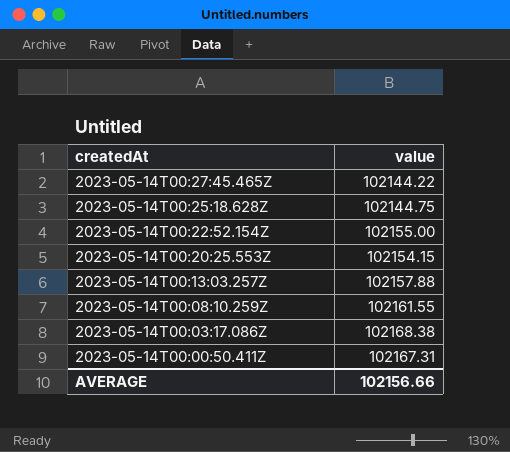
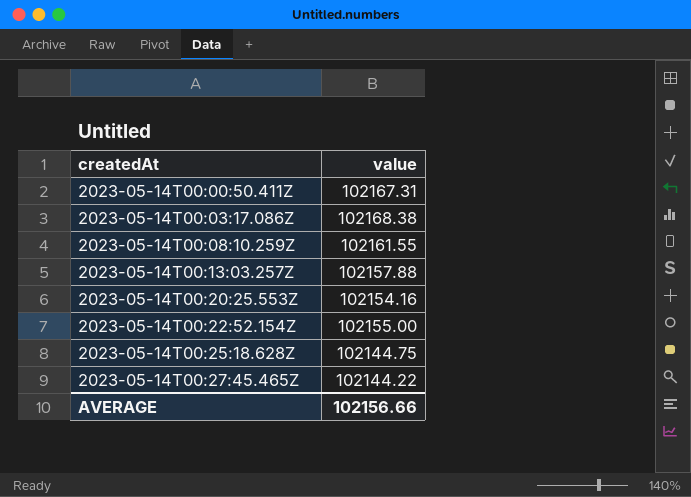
row order: createdAt descending -> createdAt ascending
2023-05-14T00:20:25.553Z | value: 102154.15 -> 102154.16

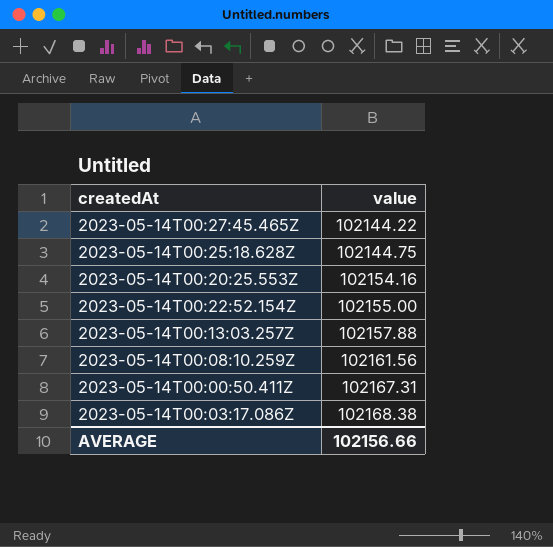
row order: createdAt ascending -> value ascending
2023-05-14T00:08:10.259Z | value: 102161.55 -> 102161.56

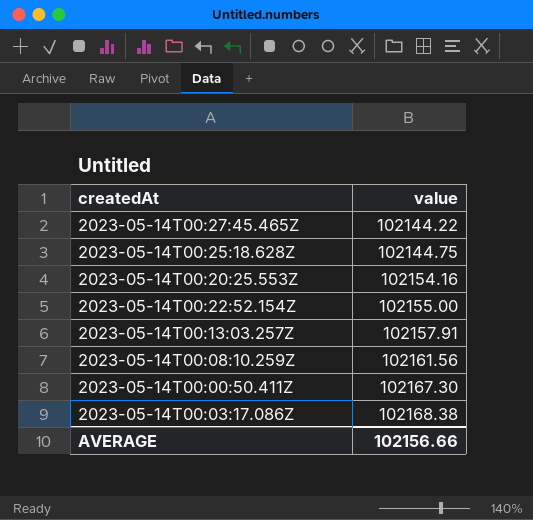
2023-05-14T00:13:03.257Z | value: 102157.88 -> 102157.91
2023-05-14T00:00:50.411Z | value: 102167.31 -> 102167.30

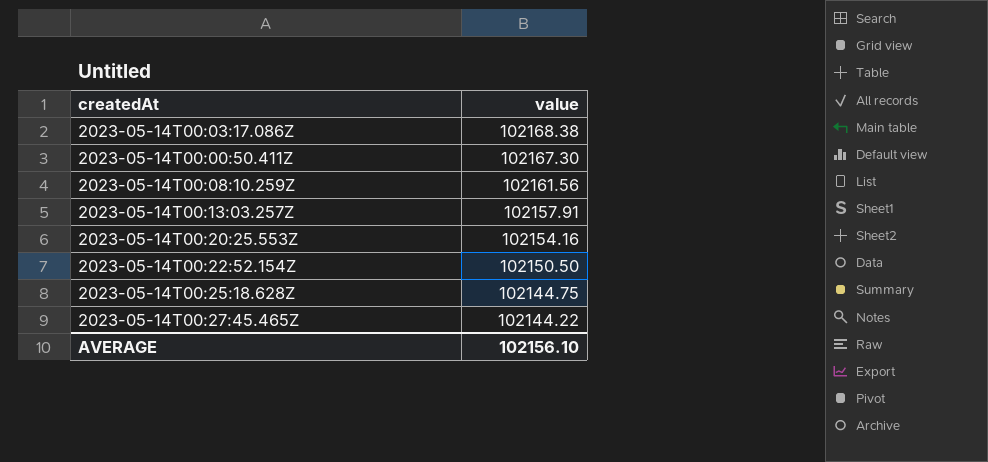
row order: value ascending -> value descending
2023-05-14T00:22:52.154Z | value: 102155.00 -> 102150.50
AVERAGE | value: 102156.66 -> 102156.10

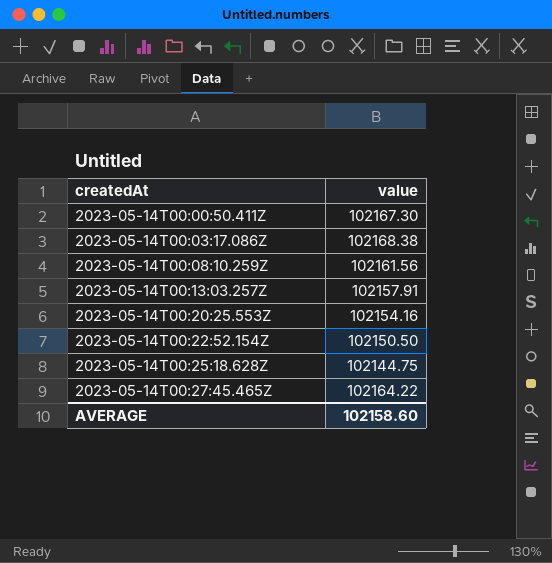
row order: value descending -> createdAt ascending
2023-05-14T00:27:45.465Z | value: 102144.22 -> 102164.22
AVERAGE | value: 102156.10 -> 102158.60

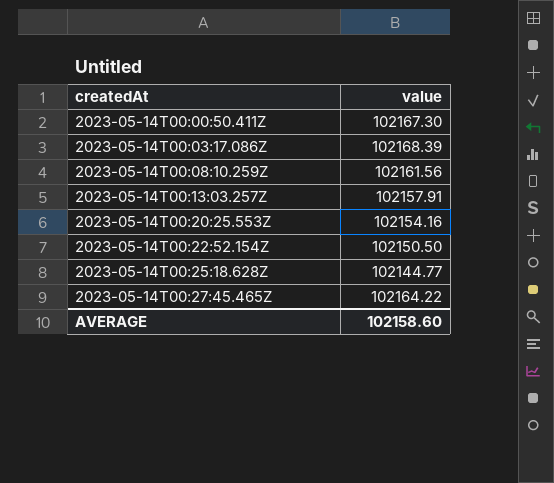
2023-05-14T00:03:17.086Z | value: 102168.38 -> 102168.39
2023-05-14T00:25:18.628Z | value: 102144.75 -> 102144.77

